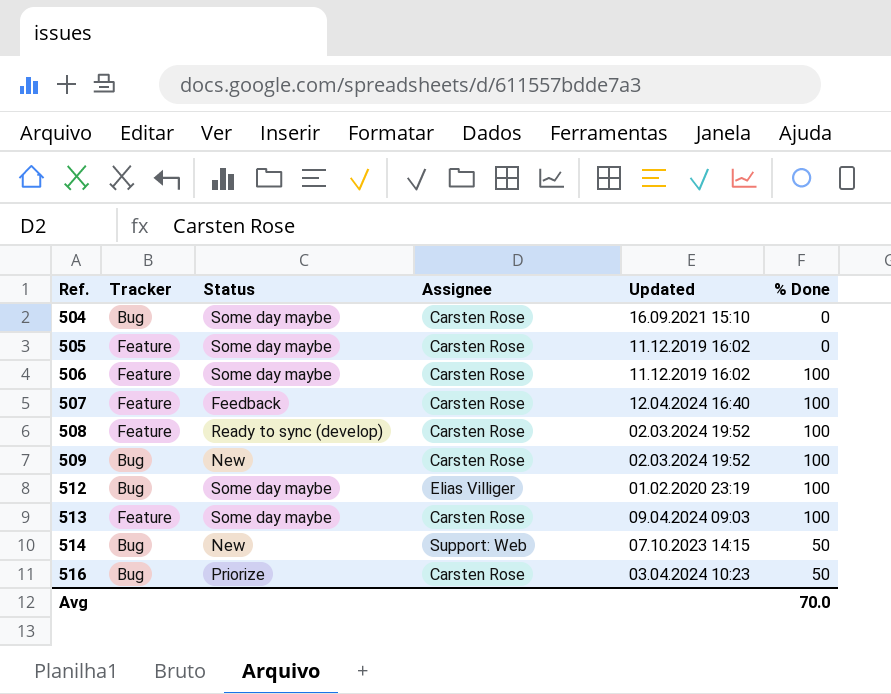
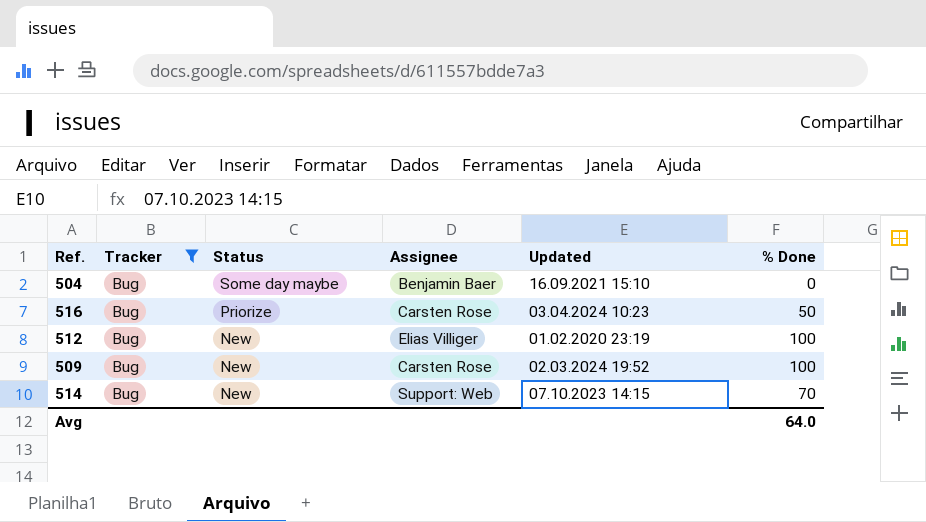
filter: none -> Tracker = Bug
row order: Ref. ascending -> Status descending
504 | Assignee: Carsten Rose -> Benjamin Baer
512 | Status: Some day maybe -> New
514 | % Done: 50 -> 70
Avg | % Done: 70.0 -> 64.0

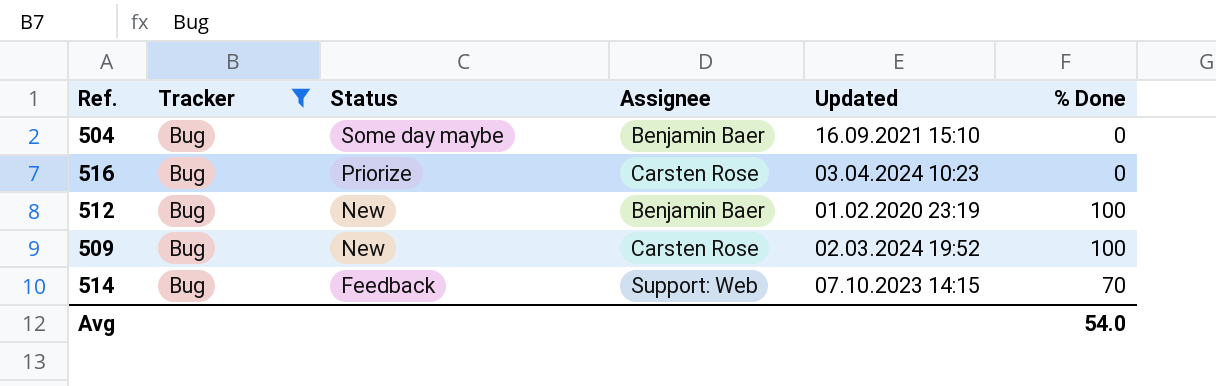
516 | % Done: 50 -> 0
512 | Assignee: Elias Villiger -> Benjamin Baer
514 | Status: New -> Feedback
Avg | % Done: 64.0 -> 54.0

